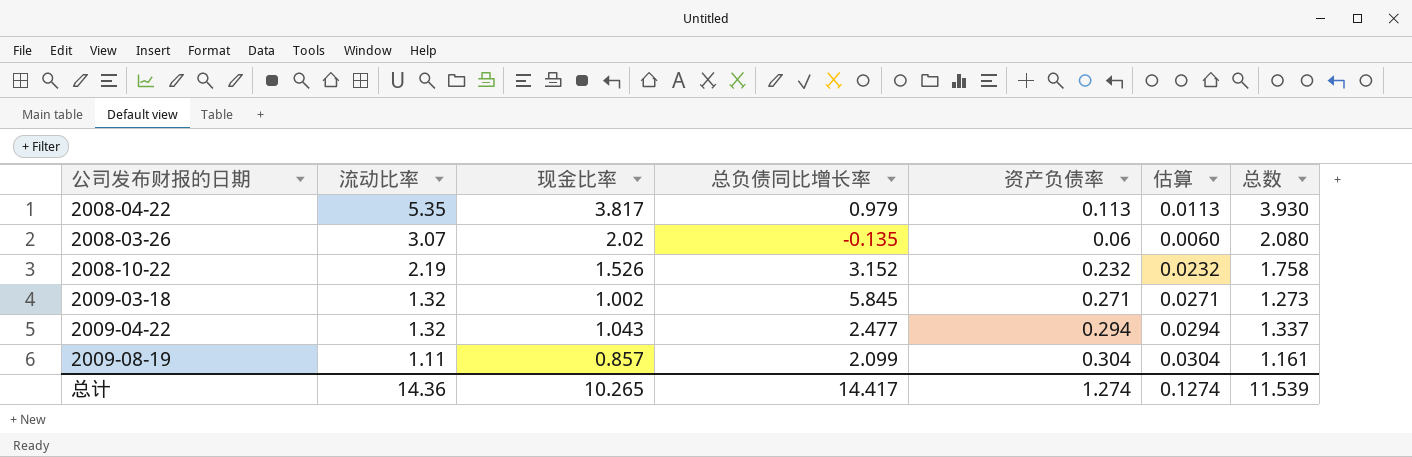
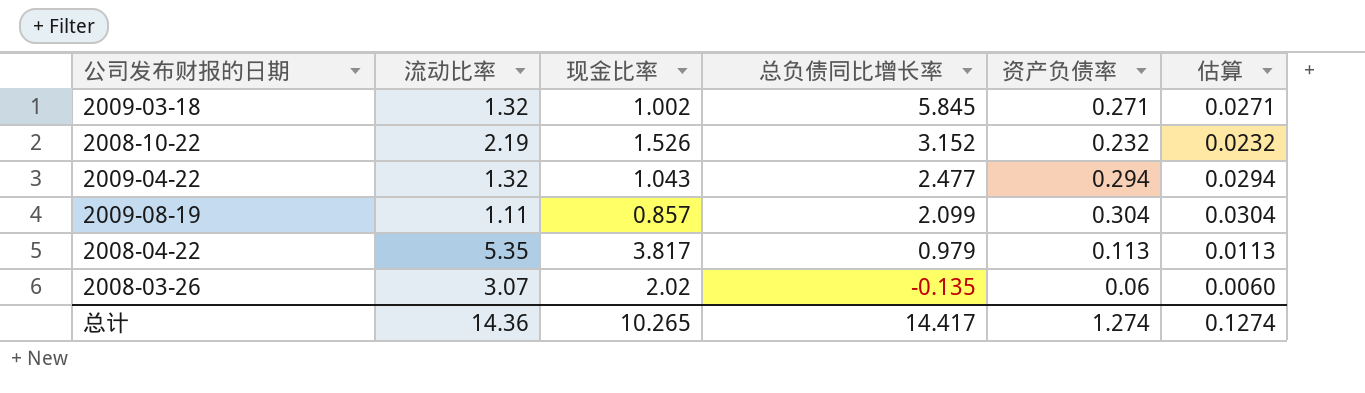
row order: 流动比率 descending -> 总负债同比增长率 descending
column 总数 | formula: [现金比率] + [资产负债率] -> none

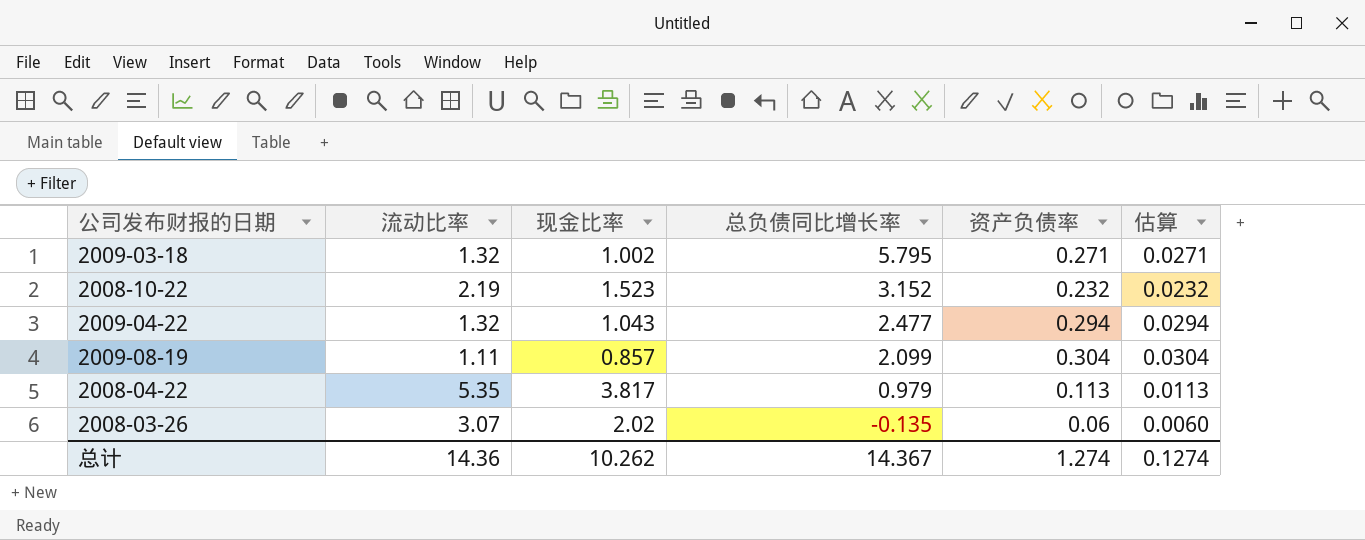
2009-03-18 | 总负债同比增长率: 5.845 -> 5.795
2008-10-22 | 现金比率: 1.526 -> 1.523
总计 | 现金比率: 10.265 -> 10.262
总计 | 总负债同比增长率: 14.417 -> 14.367

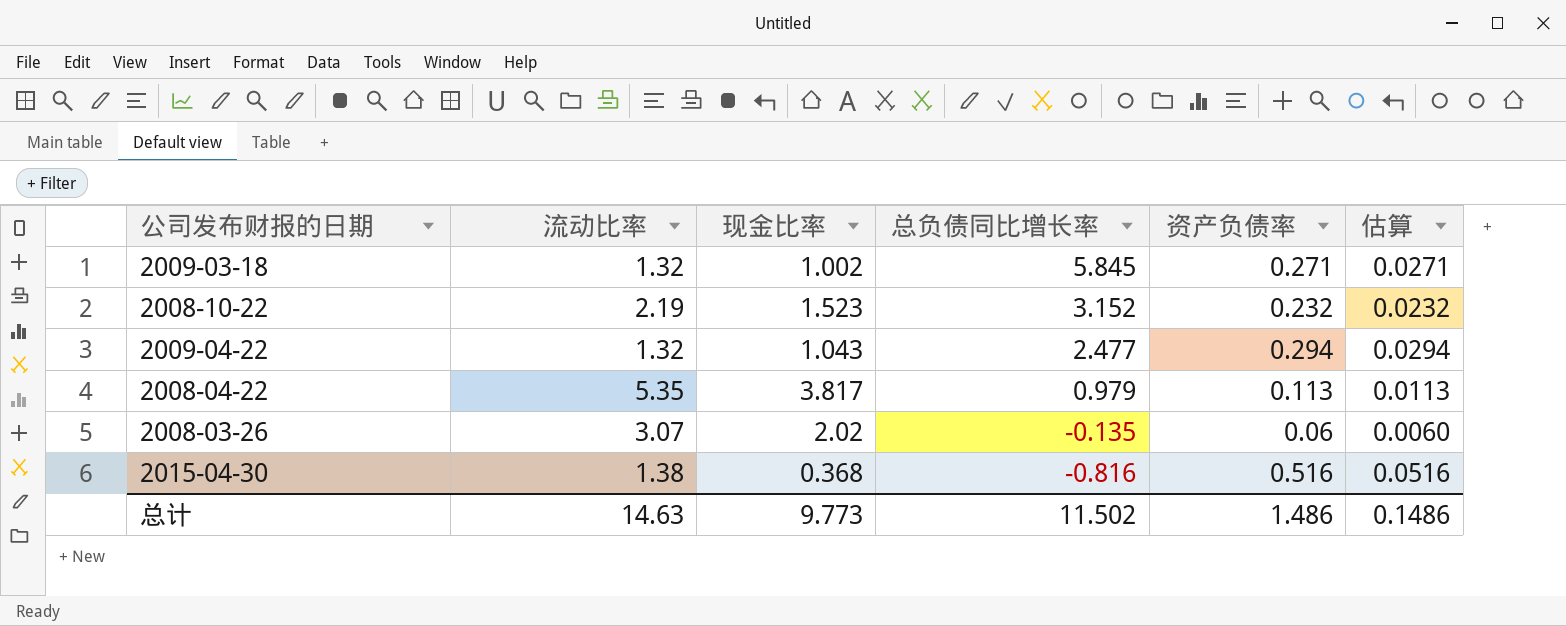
row 2009-08-19: 1.11 | 0.857 | 2.099 | 0.304 | 0.0304 -> none
2009-03-18 | 总负债同比增长率: 5.795 -> 5.845
row 2015-04-30: none -> 1.38 | 0.368 | -0.816 | 0.516 | 0.0516
总计 | 流动比率: 14.36 -> 14.63
总计 | 现金比率: 10.262 -> 9.773
总计 | 总负债同比增长率: 14.367 -> 11.502
总计 | 资产负债率: 1.274 -> 1.486
总计 | 估算: 0.1274 -> 0.1486

